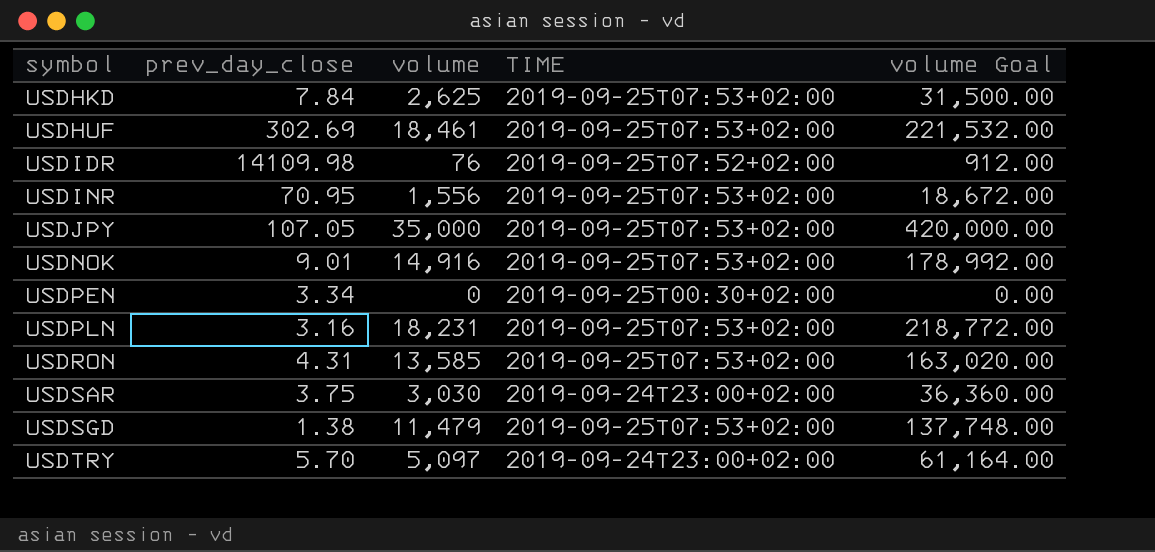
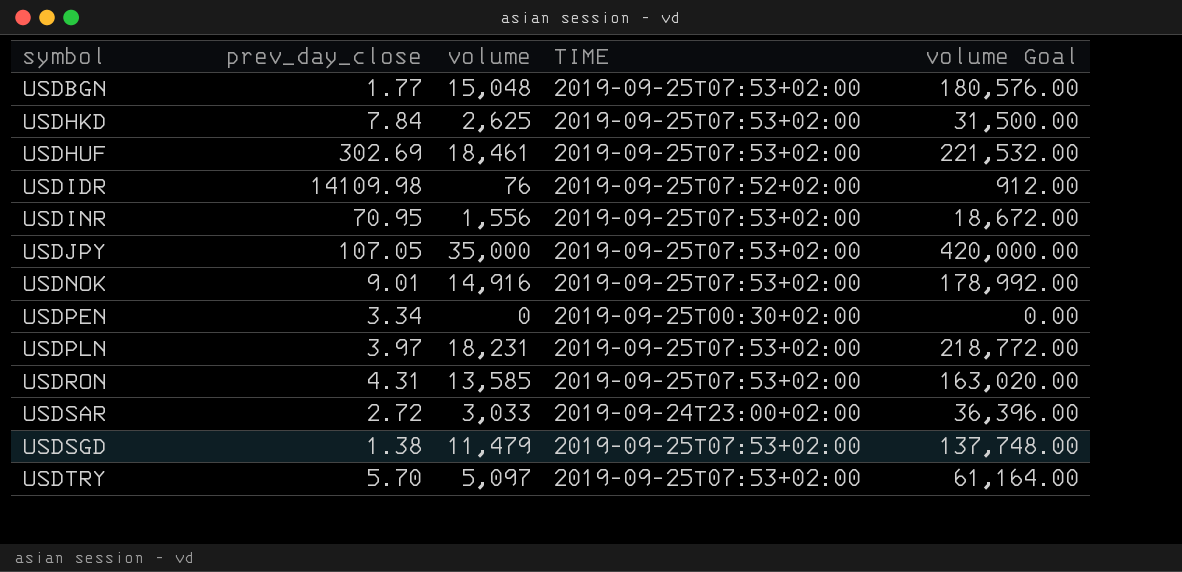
row USDBGN: none -> 1.77 | 15,048 | 2019-09-25T07:53+02:00 | 180,576.00
USDPLN | prev_day_close: 3.16 -> 3.97
USDSAR | prev_day_close: 3.75 -> 2.72
USDSAR | volume: 3,030 -> 3,033
USDSAR | volume Goal: 36,360.00 -> 36,396.00
USDTRY | TIME: 2019-09-24T23:00+02:00 -> 2019-09-25T07:53+02:00

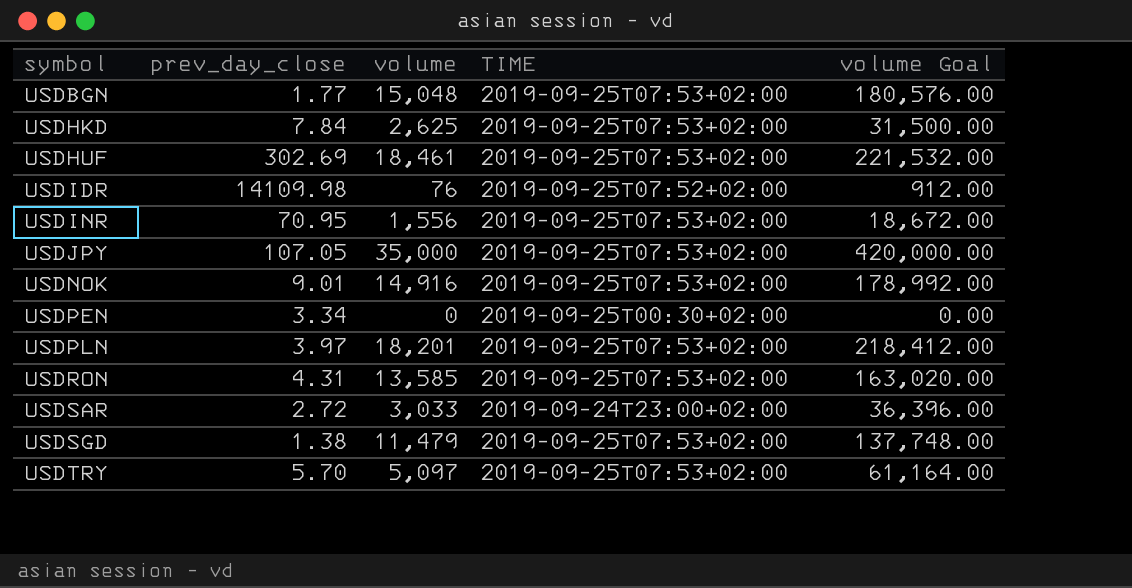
USDPLN | volume: 18,231 -> 18,201
USDPLN | volume Goal: 218,772.00 -> 218,412.00

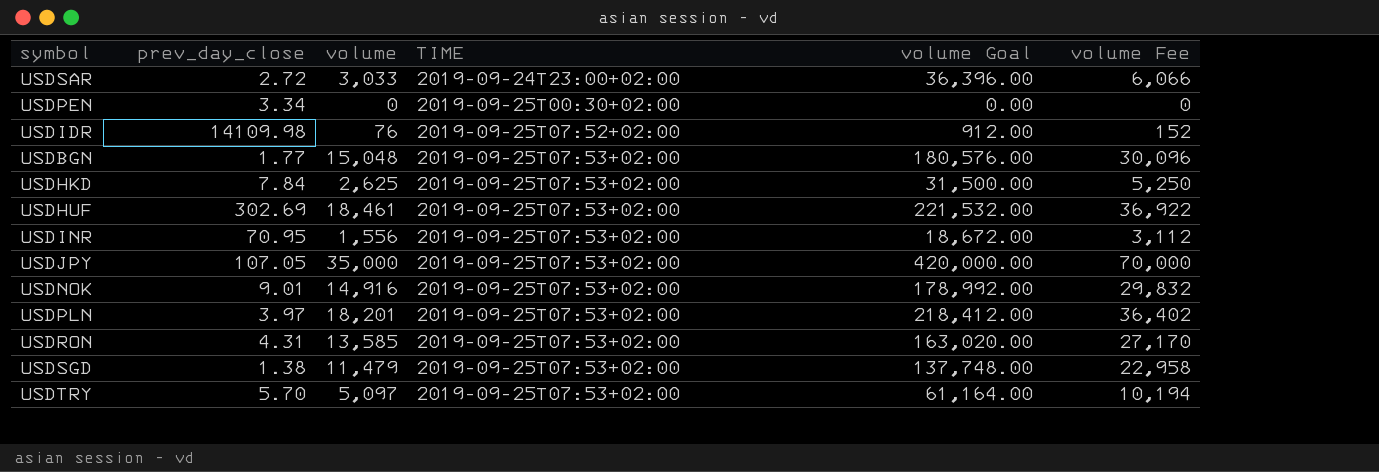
row order: symbol ascending -> TIME ascending
column volume Fee | formula: none -> [volume] * 2

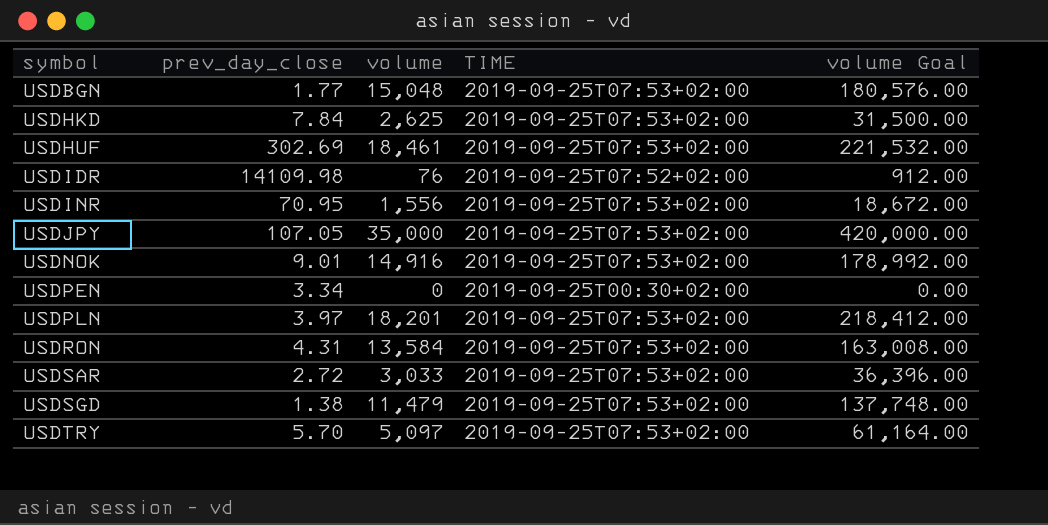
row order: TIME ascending -> symbol ascending
column volume Fee | formula: [volume] * 2 -> none
USDRON | volume: 13,585 -> 13,584
USDRON | volume Goal: 163,020.00 -> 163,008.00
USDSAR | TIME: 2019-09-24T23:00+02:00 -> 2019-09-25T07:53+02:00

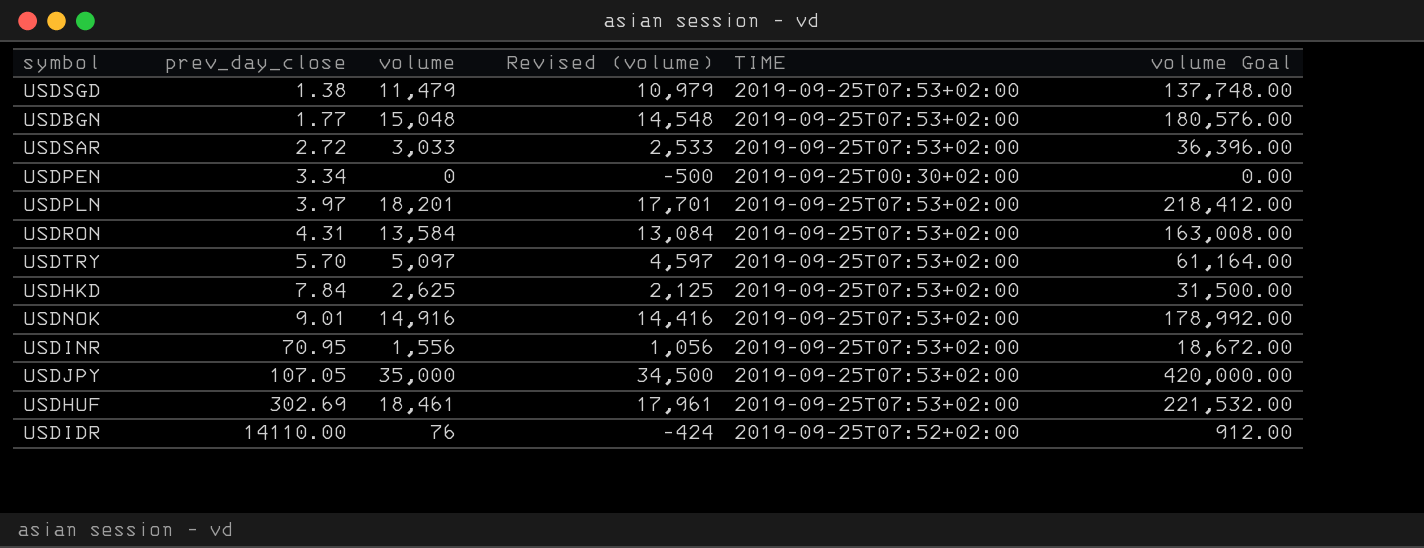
row order: symbol ascending -> prev_day_close ascending
column Revised (volume) | formula: none -> [volume] - 500
USDIDR | prev_day_close: 14109.98 -> 14110.00

